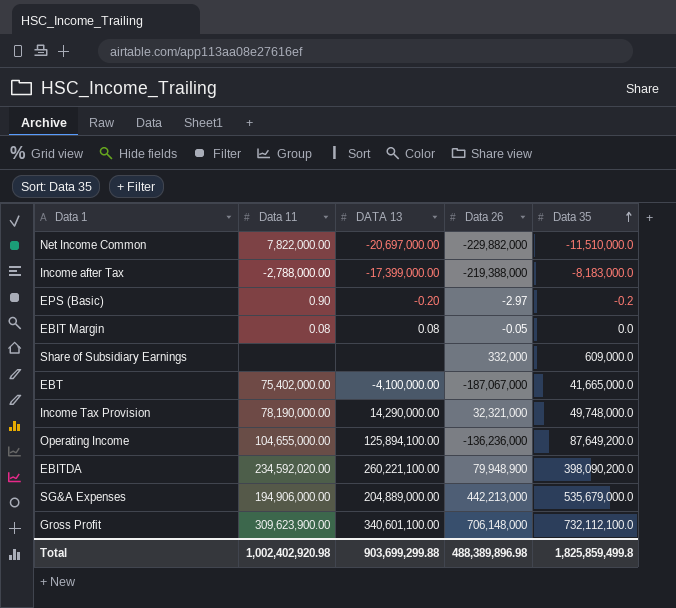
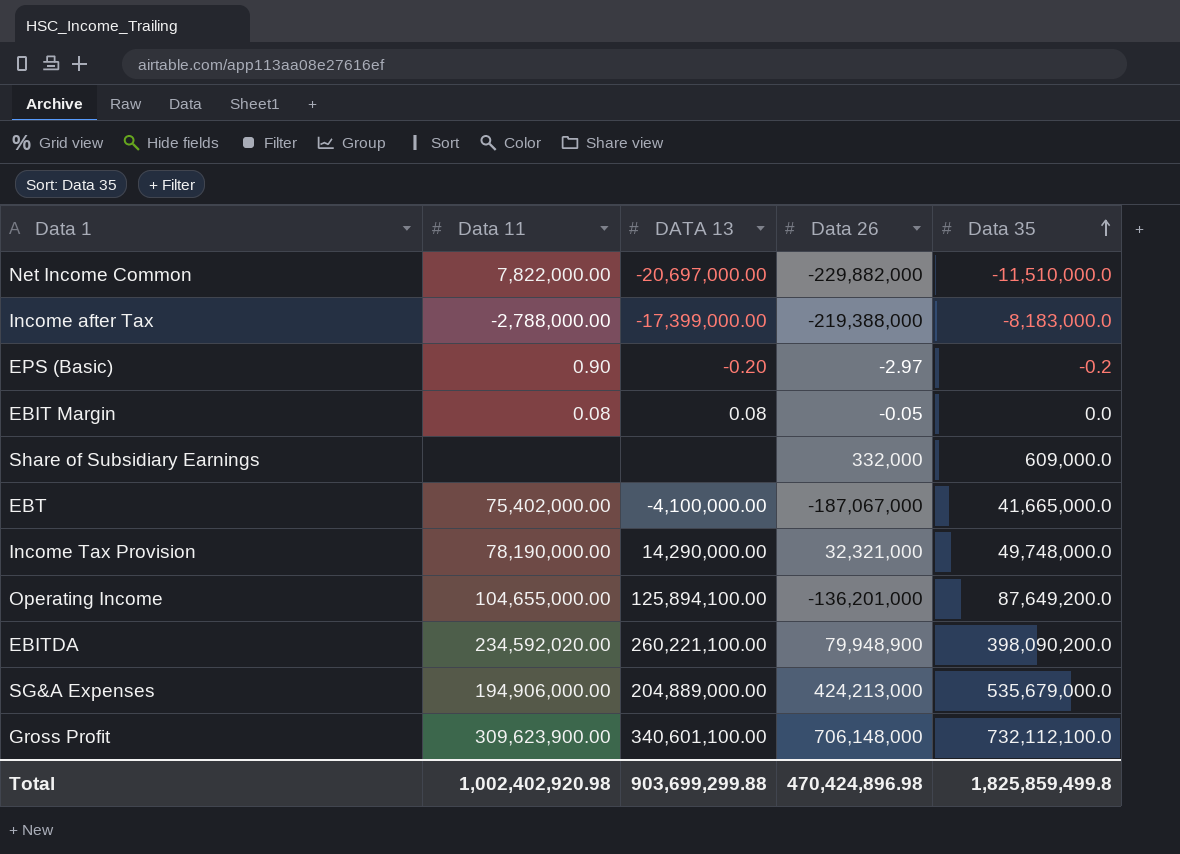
Operating Income | Data 26: -136,236,000 -> -136,201,000
SG&A Expenses | Data 26: 442,213,000 -> 424,213,000
Total | Data 26: 488,389,896.98 -> 470,424,896.98

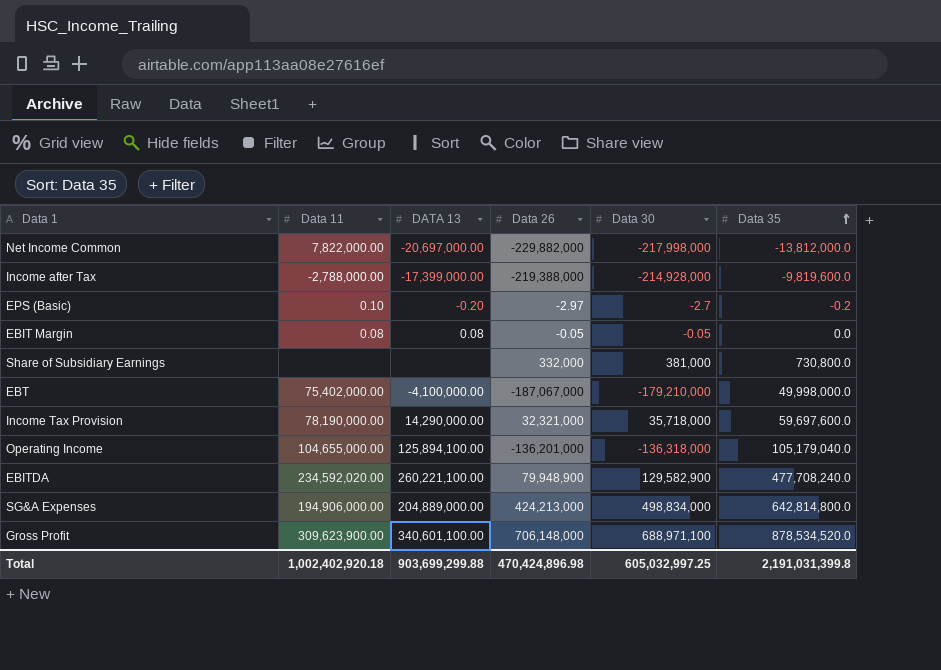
column Data 30 | position: none -> 5
Net Income Common | Data 35: -11,510,000.0 -> -13,812,000.0
Income after Tax | Data 35: -8,183,000.0 -> -9,819,600.0
EPS (Basic) | Data 11: 0.90 -> 0.10
Share of Subsidiary Earnings | Data 35: 609,000.0 -> 730,800.0
EBT | Data 35: 41,665,000.0 -> 49,998,000.0
Income Tax Provision | Data 35: 49,748,000.0 -> 59,697,600.0
Operating Income | Data 35: 87,649,200.0 -> 105,179,040.0
EBITDA | Data 35: 398,090,200.0 -> 477,708,240.0
SG&A Expenses | Data 35: 535,679,000.0 -> 642,814,800.0
Gross Profit | Data 35: 732,112,100.0 -> 878,534,520.0
Total | Data 11: 1,002,402,920.98 -> 1,002,402,920.18
Total | Data 35: 1,825,859,499.8 -> 2,191,031,399.8

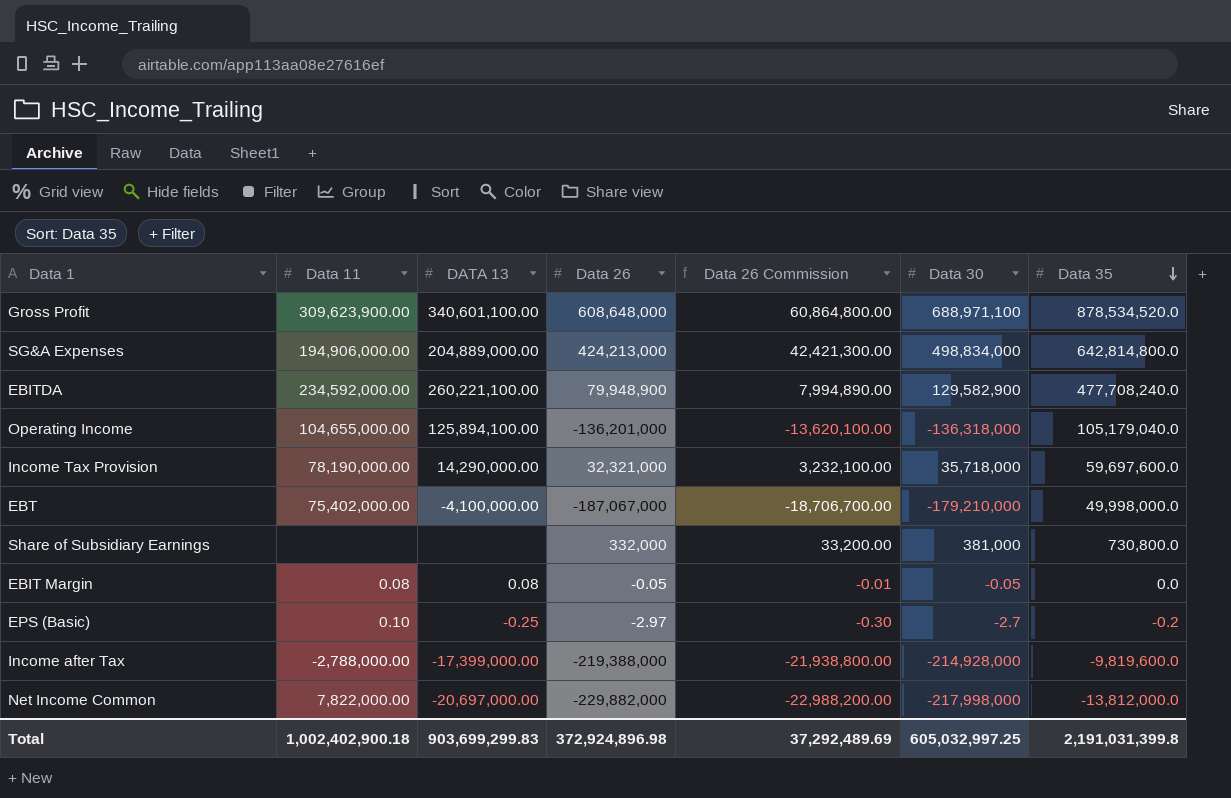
row order: Data 35 ascending -> Data 35 descending
column Data 26 Commission | formula: none -> [Data 26] * 0.1
Gross Profit | Data 26: 706,148,000 -> 608,648,000
EBITDA | Data 11: 234,592,020.00 -> 234,592,000.00
EPS (Basic) | DATA 13: -0.20 -> -0.25
Total | Data 11: 1,002,402,920.18 -> 1,002,402,900.18
Total | DATA 13: 903,699,299.88 -> 903,699,299.83
Total | Data 26: 470,424,896.98 -> 372,924,896.98

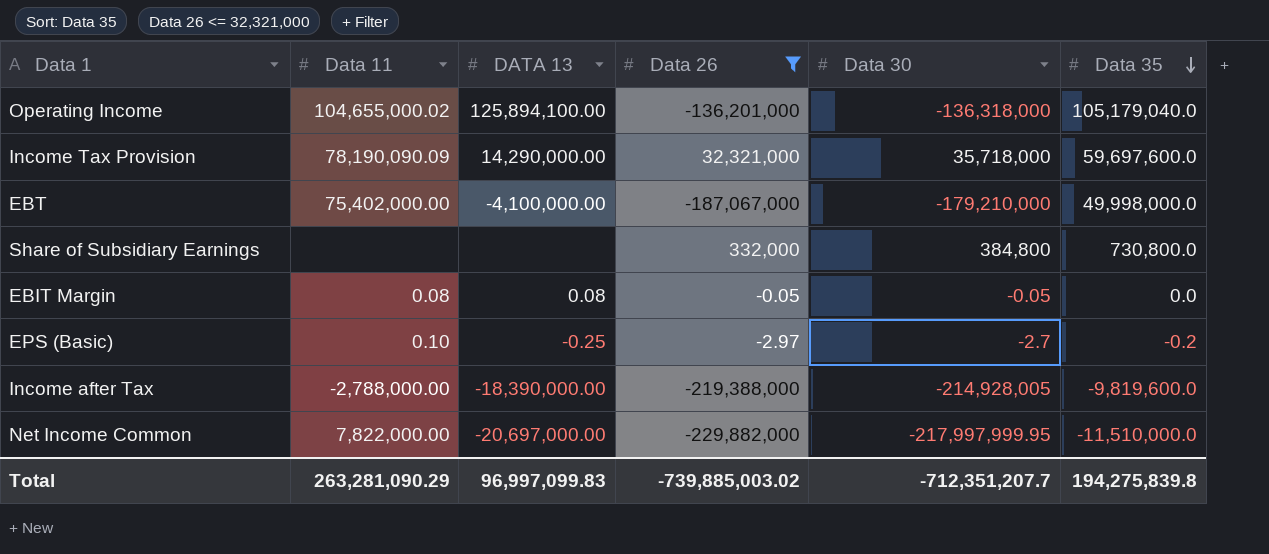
filter: none -> Data 26 <= 32,321,000
column Data 26 Commission | formula: [Data 26] * 0.1 -> none
Operating Income | Data 11: 104,655,000.00 -> 104,655,000.02
Income Tax Provision | Data 11: 78,190,000.00 -> 78,190,090.09
Share of Subsidiary Earnings | Data 30: 381,000 -> 384,800
Income after Tax | DATA 13: -17,399,000.00 -> -18,390,000.00
Income after Tax | Data 30: -214,928,000 -> -214,928,005
Net Income Common | Data 30: -217,998,000 -> -217,997,999.95
Net Income Common | Data 35: -13,812,000.0 -> -11,510,000.0
Total | Data 11: 1,002,402,900.18 -> 263,281,090.29
Total | DATA 13: 903,699,299.83 -> 96,997,099.83
Total | Data 26: 372,924,896.98 -> -739,885,003.02
Total | Data 30: 605,032,997.25 -> -712,351,207.7
Total | Data 35: 2,191,031,399.8 -> 194,275,839.8

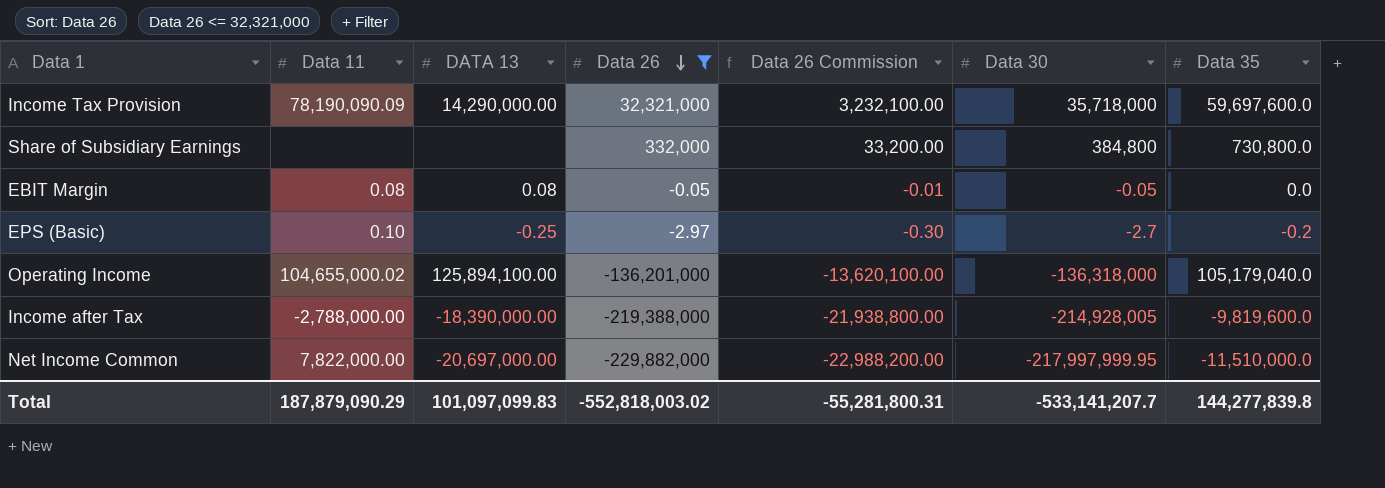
row order: Data 35 descending -> Data 26 descending
column Data 26 Commission | formula: none -> [Data 26] * 0.1
row EBT: 75,402,000.00 | -4,100,000.00 | -187,067,000 | -179,210,000 | 49,998,000.0 -> none
Total | Data 11: 263,281,090.29 -> 187,879,090.29
Total | DATA 13: 96,997,099.83 -> 101,097,099.83
Total | Data 26: -739,885,003.02 -> -552,818,003.02
Total | Data 30: -712,351,207.7 -> -533,141,207.7
Total | Data 35: 194,275,839.8 -> 144,277,839.8

